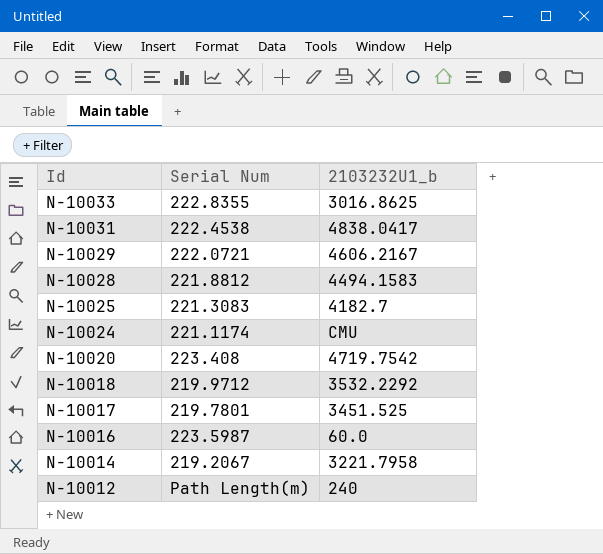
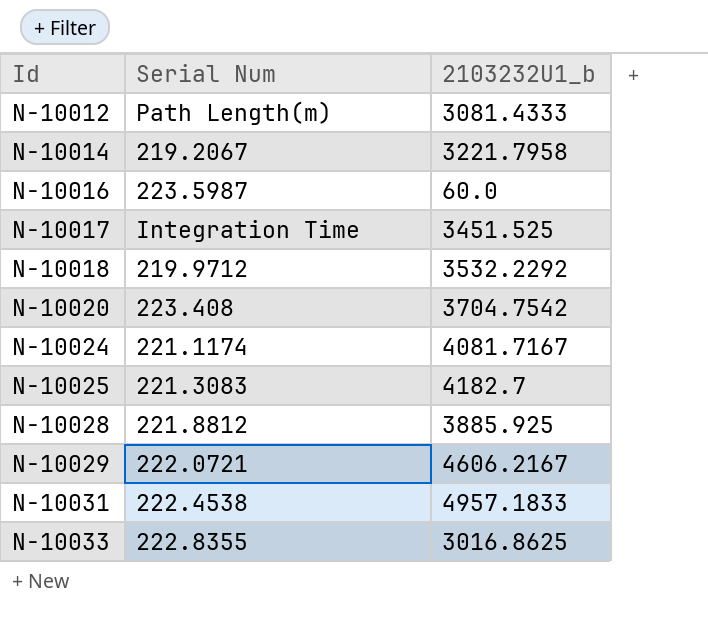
row order: Id descending -> Id ascending
N-10012 | 2103232U1_b: 240 -> 3081.4333
N-10017 | Serial Num: 219.7801 -> Integration Time
N-10020 | 2103232U1_b: 4719.7542 -> 3704.7542
N-10024 | 2103232U1_b: CMU -> 4081.7167
N-10028 | 2103232U1_b: 4494.1583 -> 3885.925
N-10031 | 2103232U1_b: 4838.0417 -> 4957.1833

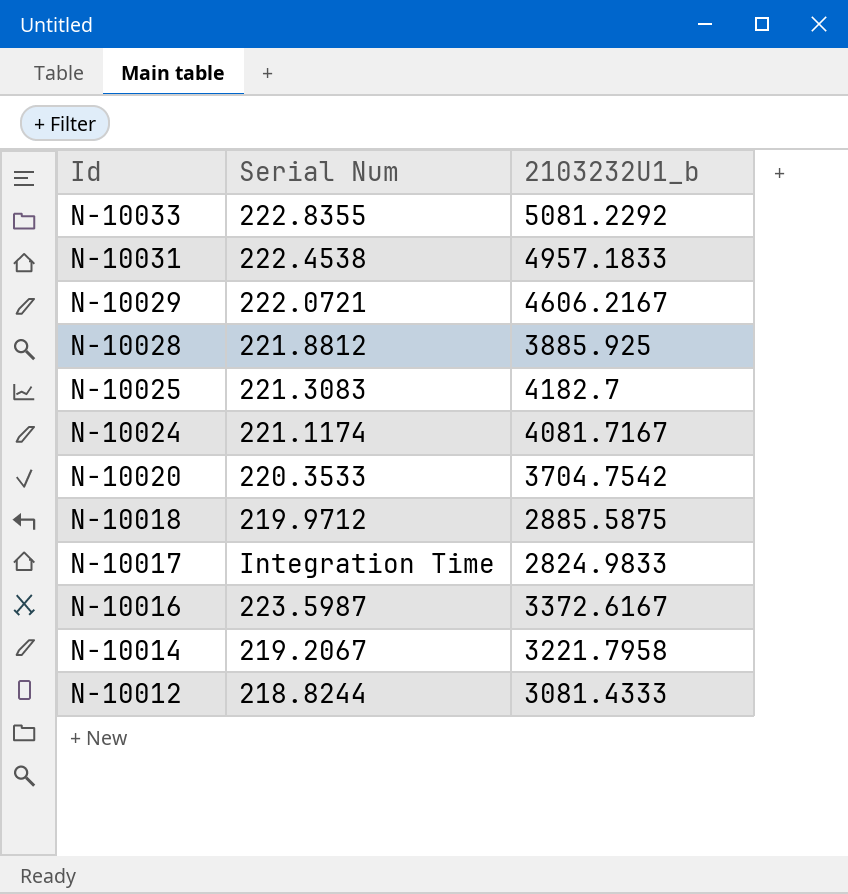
row order: Id ascending -> Id descending
N-10033 | 2103232U1_b: 3016.8625 -> 5081.2292
N-10020 | Serial Num: 223.408 -> 220.3533
N-10018 | 2103232U1_b: 3532.2292 -> 2885.5875
N-10017 | 2103232U1_b: 3451.525 -> 2824.9833
N-10016 | 2103232U1_b: 60.0 -> 3372.6167
N-10012 | Serial Num: Path Length(m) -> 218.8244

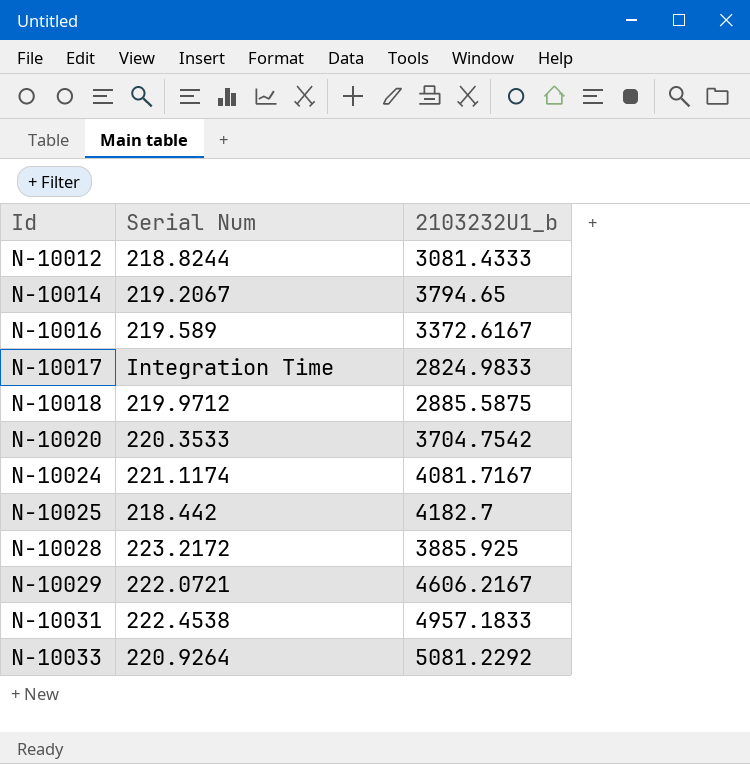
row order: Id descending -> Id ascending
N-10014 | 2103232U1_b: 3221.7958 -> 3794.65
N-10016 | Serial Num: 223.5987 -> 219.589
N-10025 | Serial Num: 221.3083 -> 218.442
N-10028 | Serial Num: 221.8812 -> 223.2172
N-10033 | Serial Num: 222.8355 -> 220.9264

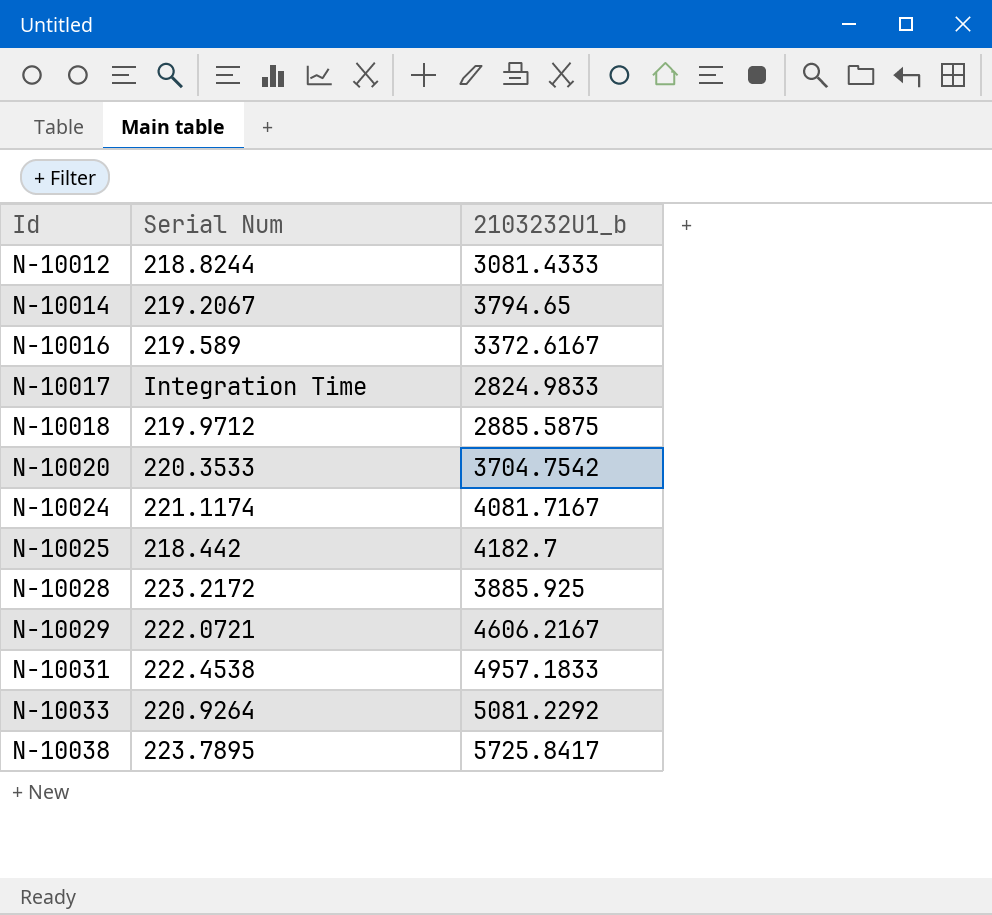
row N-10038: none -> 223.7895 | 5725.8417

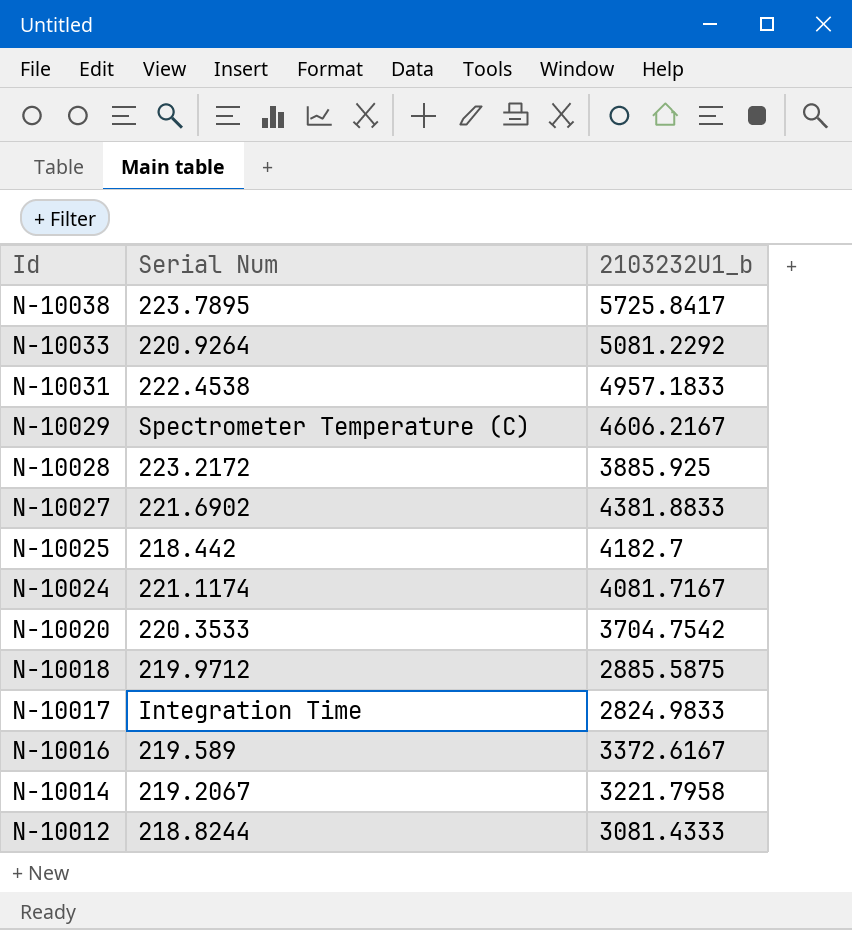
row order: Id ascending -> Id descending
N-10029 | Serial Num: 222.0721 -> Spectrometer Temperature (C)
row N-10027: none -> 221.6902 | 4381.8833
N-10014 | 2103232U1_b: 3794.65 -> 3221.7958

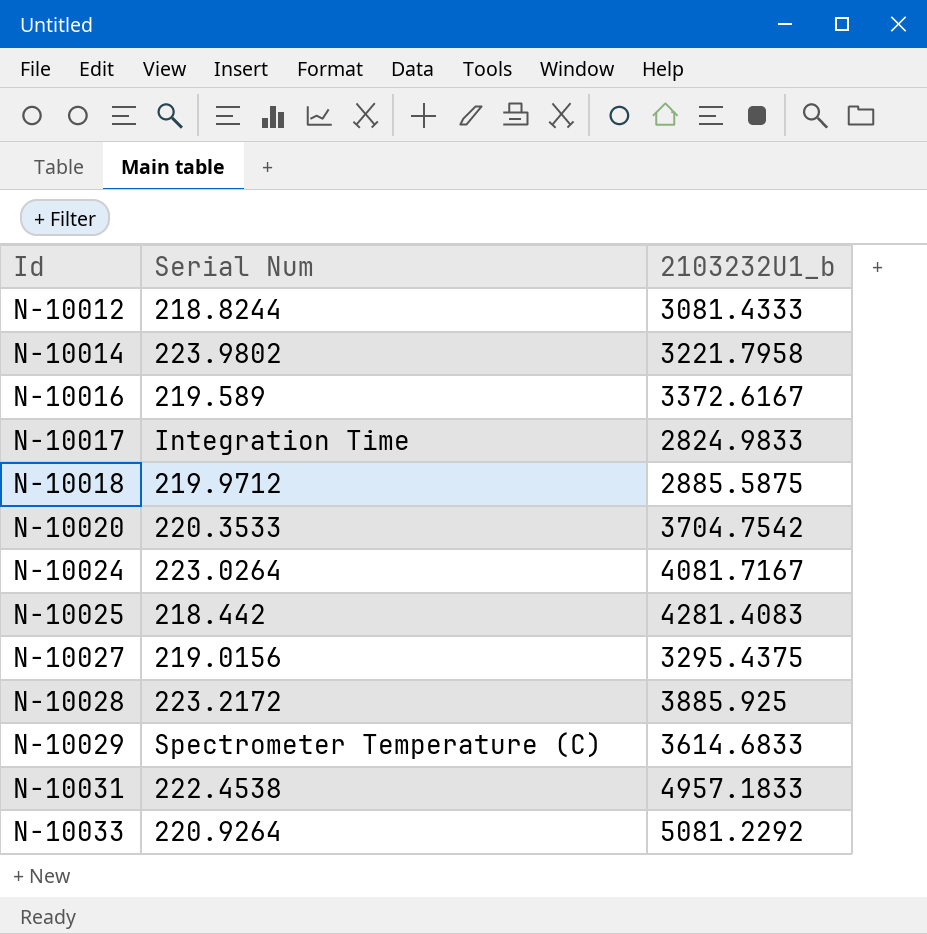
row order: Id descending -> Id ascending
row N-10038: 223.7895 | 5725.8417 -> none
N-10014 | Serial Num: 219.2067 -> 223.9802
N-10024 | Serial Num: 221.1174 -> 223.0264
N-10025 | 2103232U1_b: 4182.7 -> 4281.4083
N-10027 | Serial Num: 221.6902 -> 219.0156
N-10027 | 2103232U1_b: 4381.8833 -> 3295.4375
N-10029 | 2103232U1_b: 4606.2167 -> 3614.6833

